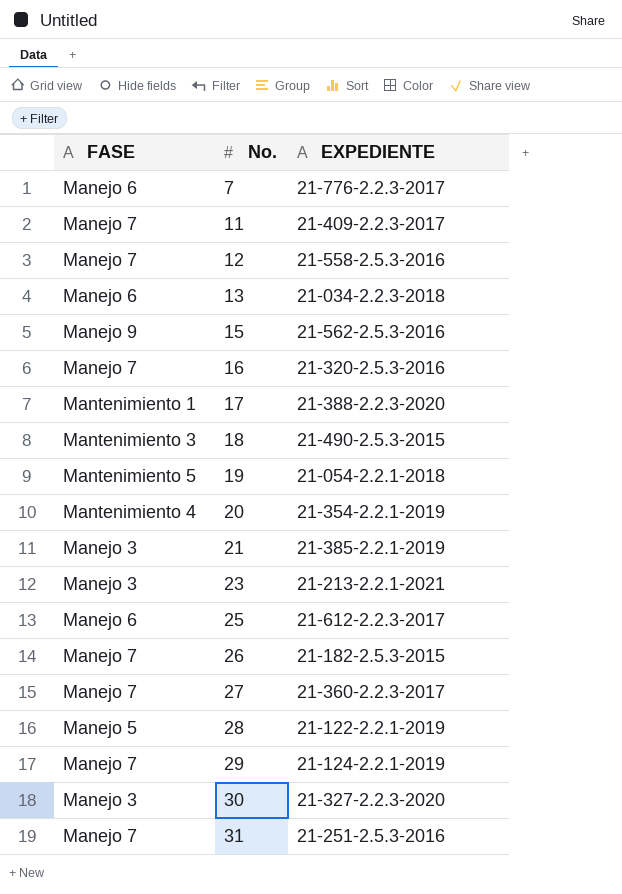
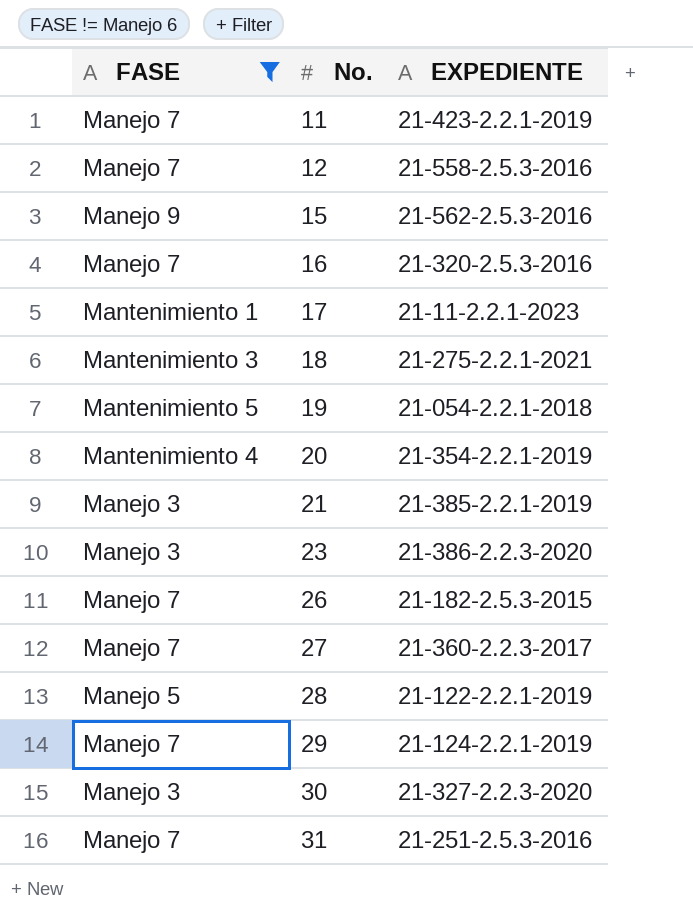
filter: none -> FASE != Manejo 6
11 | EXPEDIENTE: 21-409-2.2.3-2017 -> 21-423-2.2.1-2019
17 | EXPEDIENTE: 21-388-2.2.3-2020 -> 21-11-2.2.1-2023
18 | EXPEDIENTE: 21-490-2.5.3-2015 -> 21-275-2.2.1-2021
23 | EXPEDIENTE: 21-213-2.2.1-2021 -> 21-386-2.2.3-2020

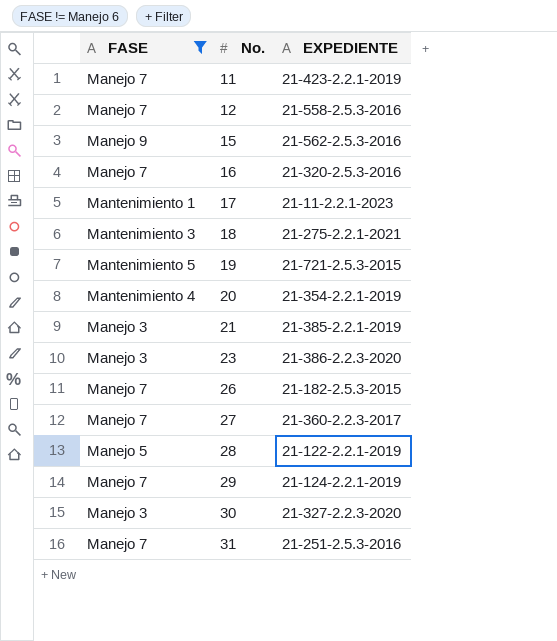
19 | EXPEDIENTE: 21-054-2.2.1-2018 -> 21-721-2.5.3-2015

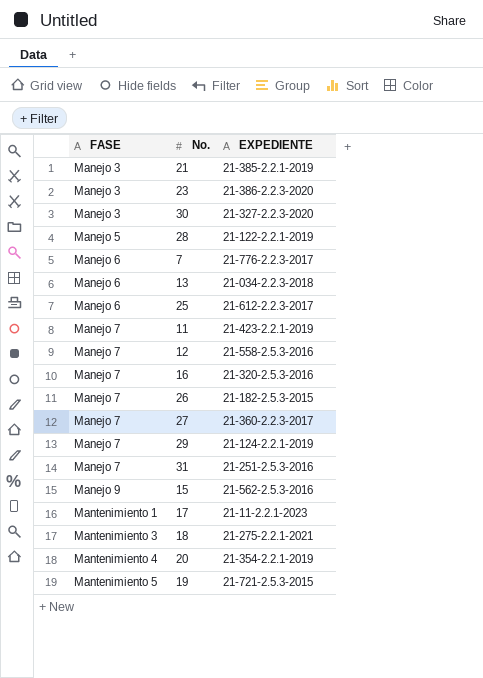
filter: FASE != Manejo 6 -> none
row order: No. ascending -> FASE ascending

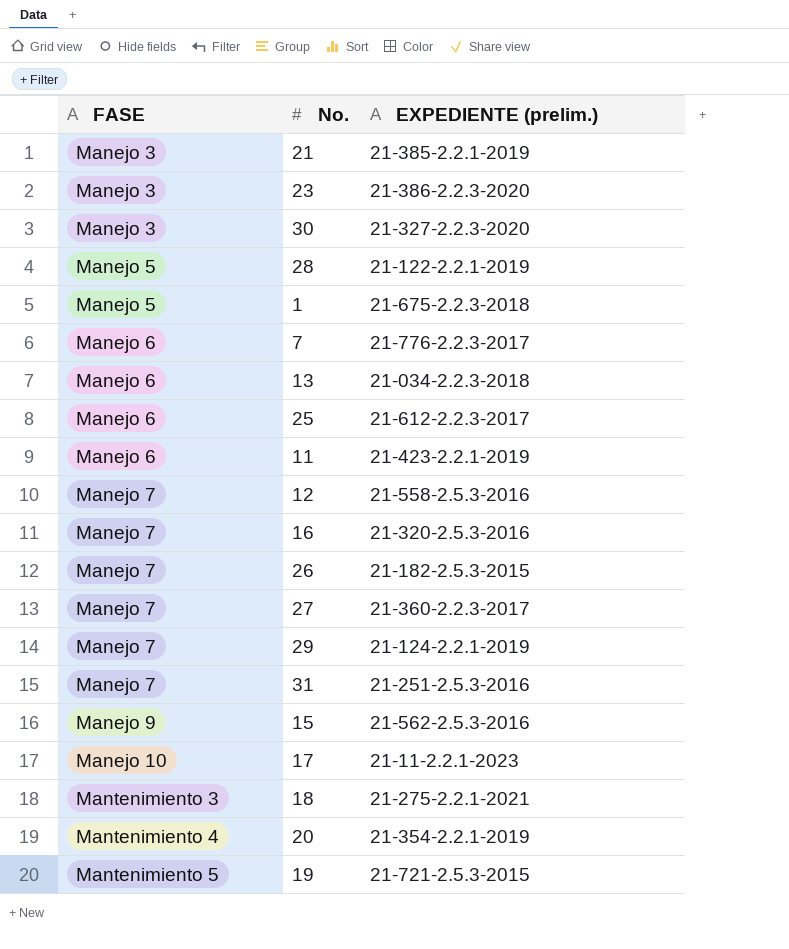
column name: EXPEDIENTE -> EXPEDIENTE (prelim.)
row 1: none -> Manejo 5 | 21-675-2.2.3-2018
11 | FASE: Manejo 7 -> Manejo 6
17 | FASE: Mantenimiento 1 -> Manejo 10

